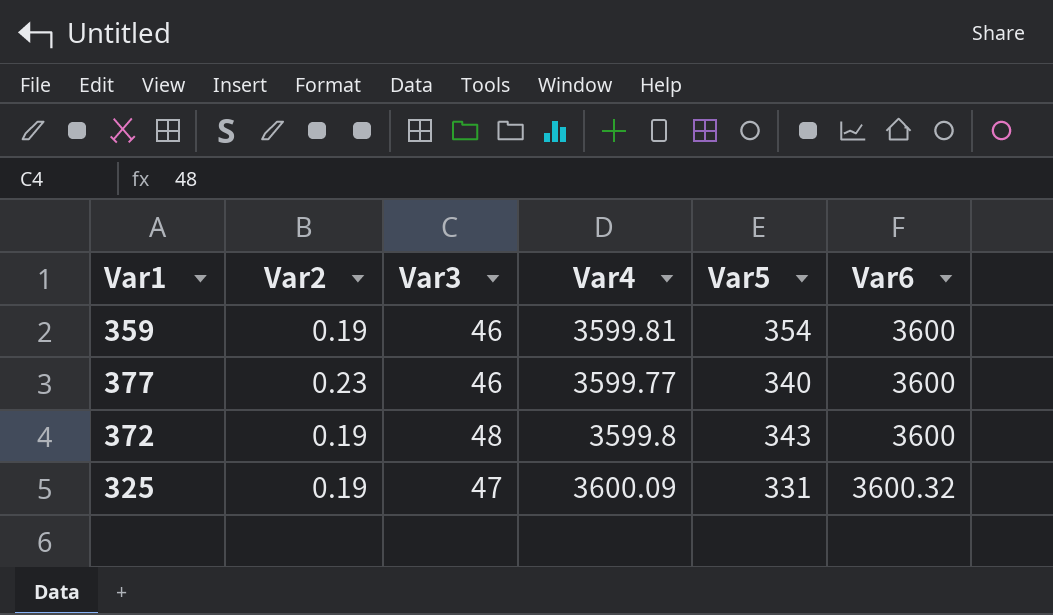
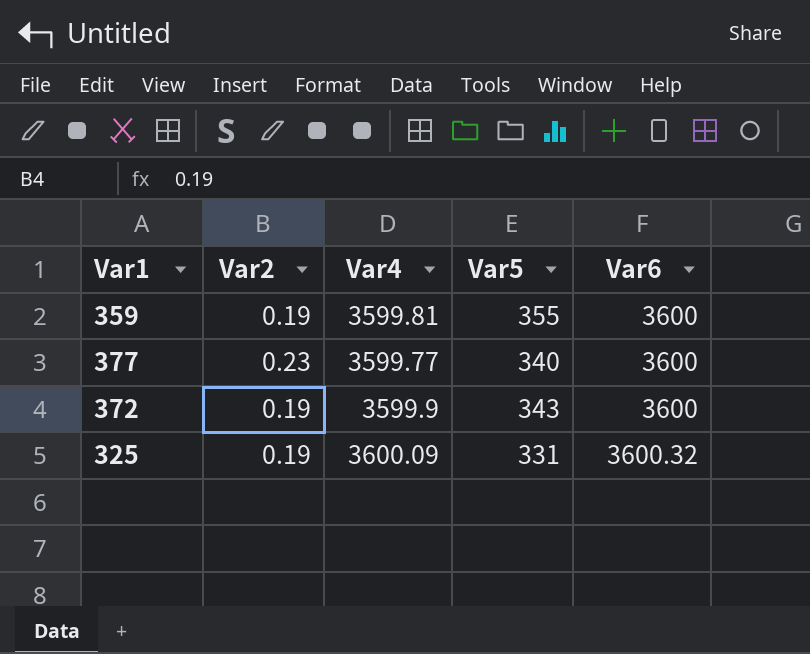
column Var3 | position: 3 -> none
359 | Var5: 354 -> 355
372 | Var4: 3599.8 -> 3599.9

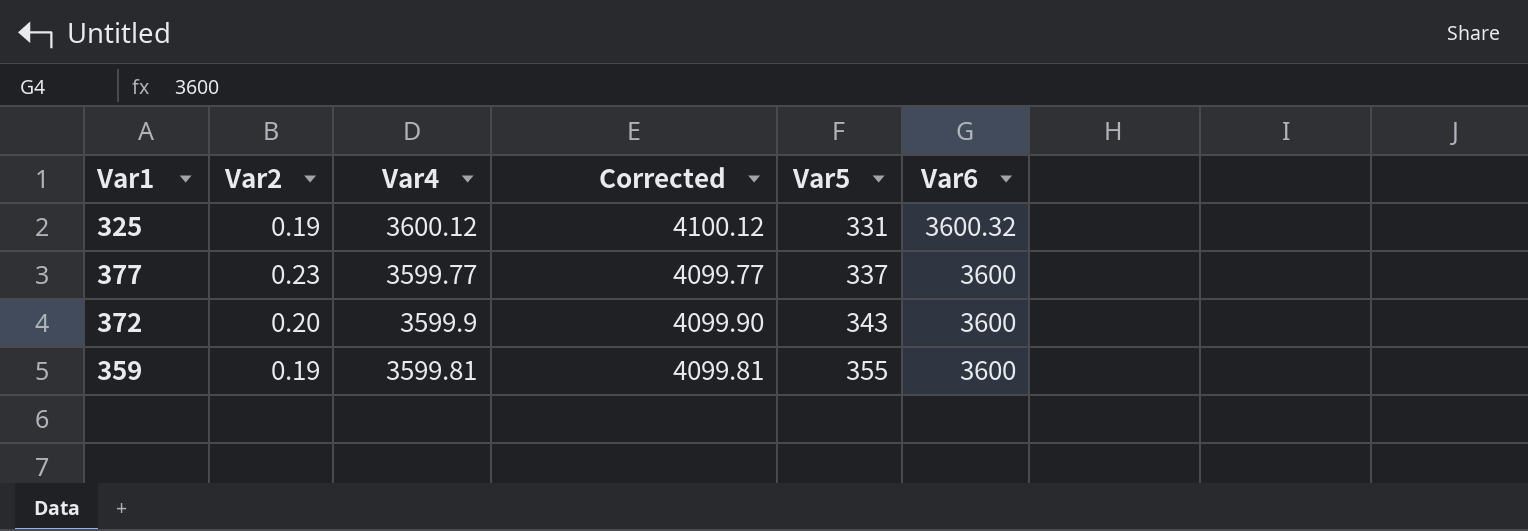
row order: Var6 ascending -> Var5 ascending
column Corrected | formula: none -> [Var4] + 500
325 | Var4: 3600.09 -> 3600.12
377 | Var5: 340 -> 337
372 | Var2: 0.19 -> 0.20

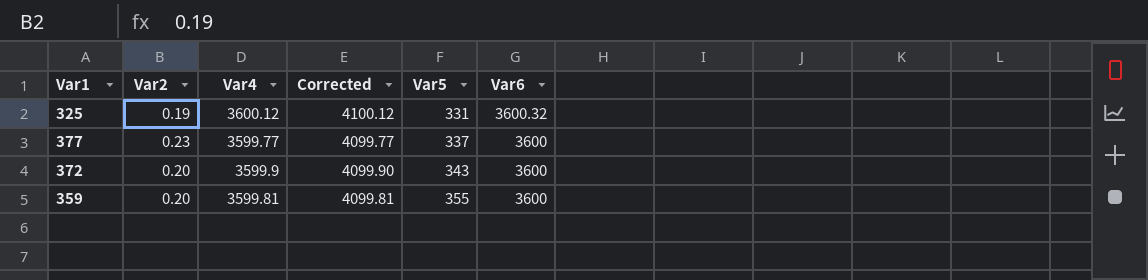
359 | Var2: 0.19 -> 0.20

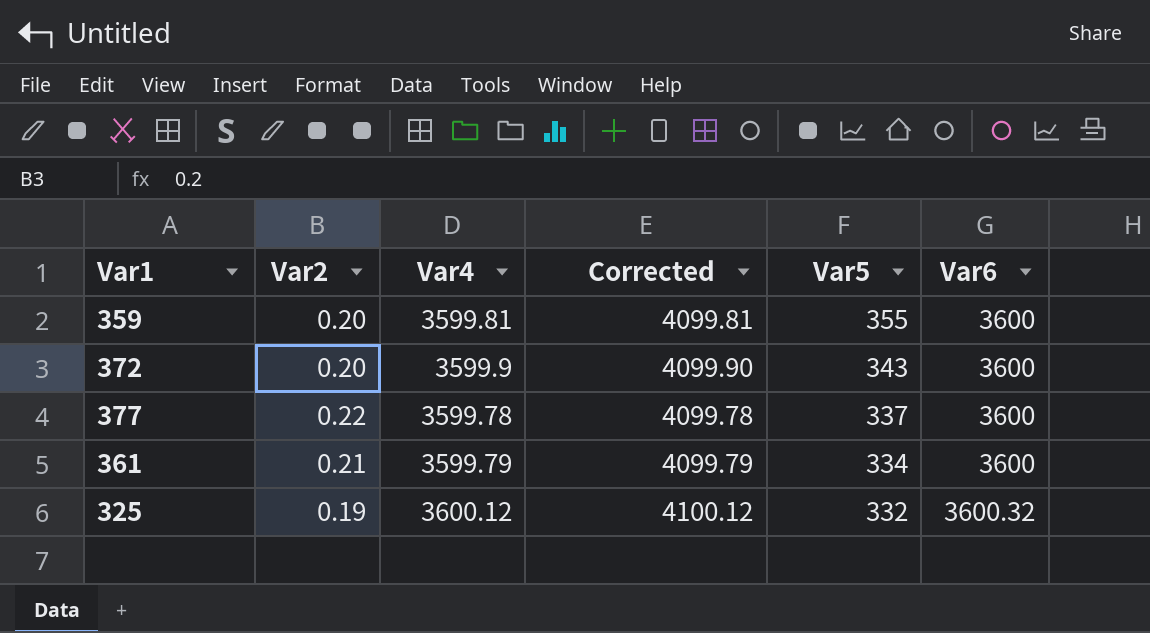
row order: Var5 ascending -> Var5 descending
377 | Var2: 0.23 -> 0.22
377 | Var4: 3599.77 -> 3599.78
377 | Corrected: 4099.77 -> 4099.78
row 361: none -> 0.21 | 3599.79 | 4099.79 | 334 | 3600
325 | Var5: 331 -> 332

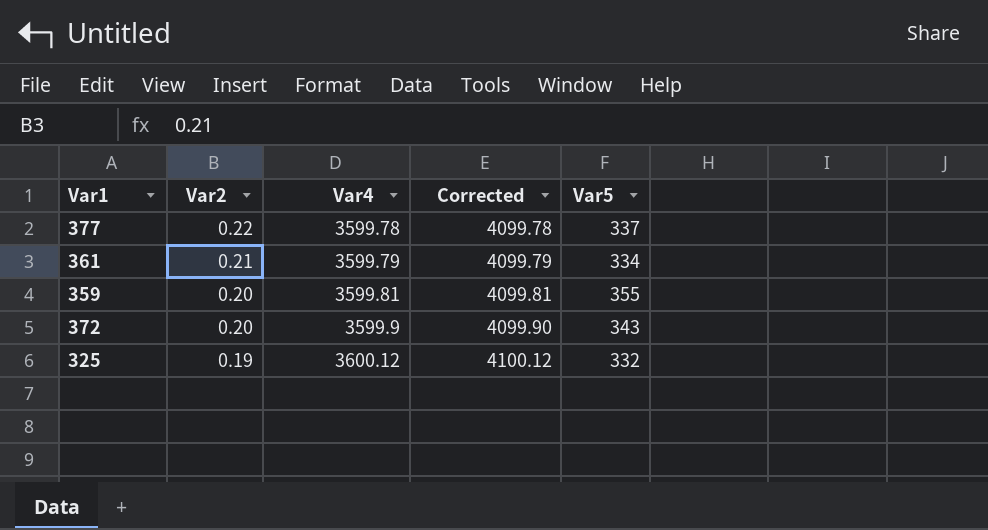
row order: Var5 descending -> Var2 descending
column Var6 | position: 6 -> none

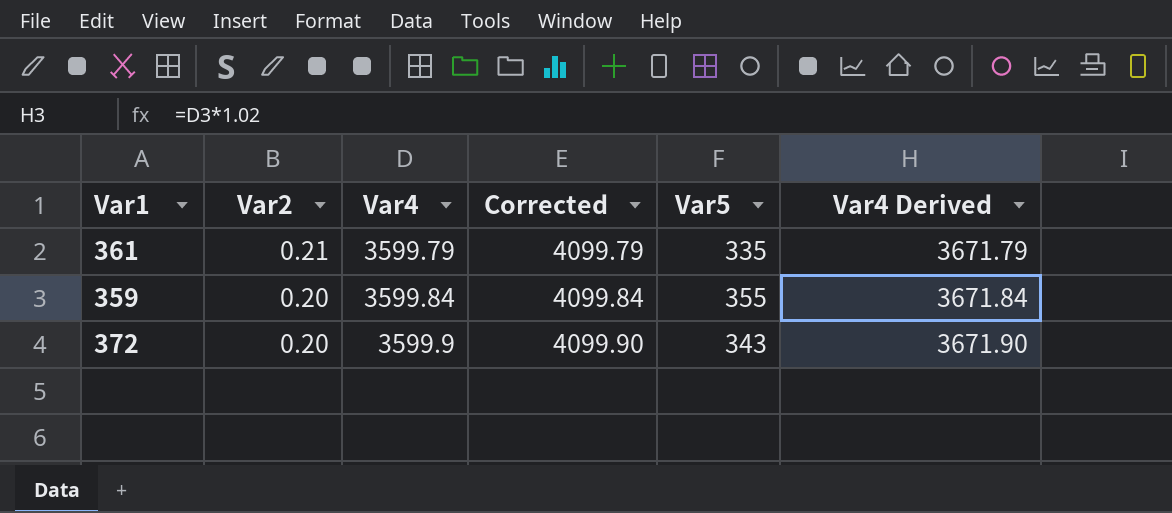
column Var4 Derived | formula: none -> [Var4] * 1.02
row 377: 0.22 | 3599.78 | 4099.78 | 337 -> none
row 325: 0.19 | 3600.12 | 4100.12 | 332 -> none
361 | Var5: 334 -> 335
359 | Var4: 3599.81 -> 3599.84
359 | Corrected: 4099.81 -> 4099.84

